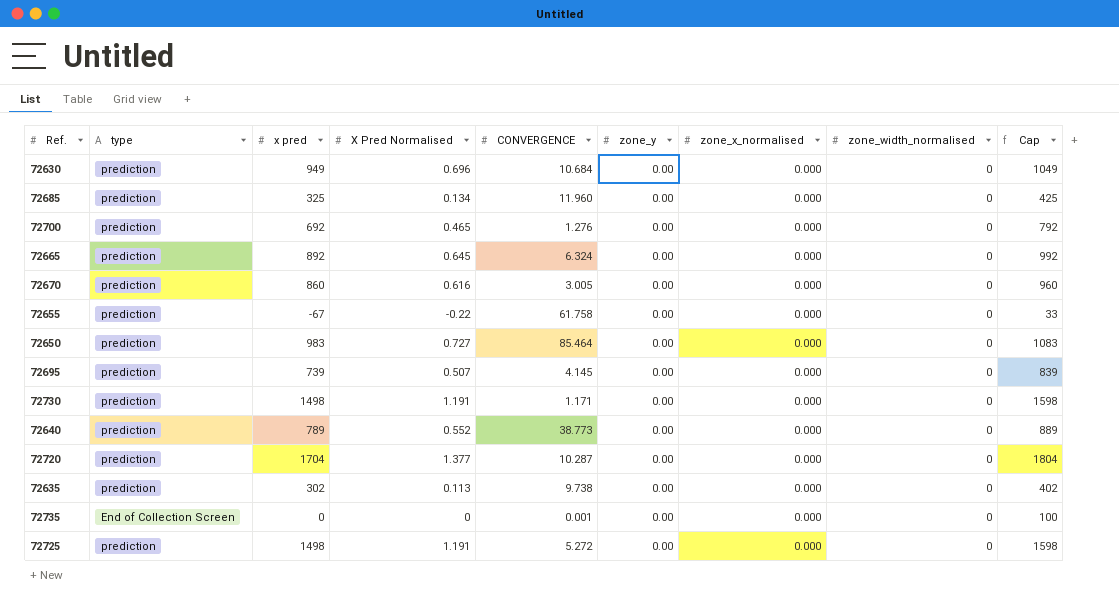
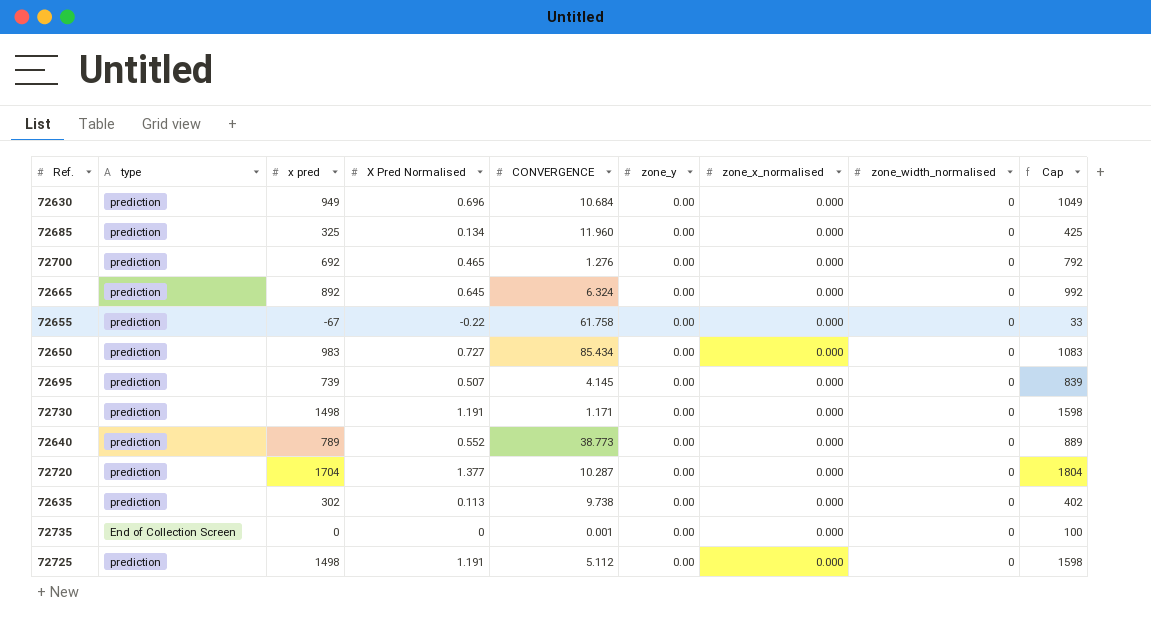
row 72670: prediction | 860 | 0.616 | 3.005 | 0.00 | 0.000 | 0 | 960 -> none
72650 | CONVERGENCE: 85.464 -> 85.434
72725 | CONVERGENCE: 5.272 -> 5.112

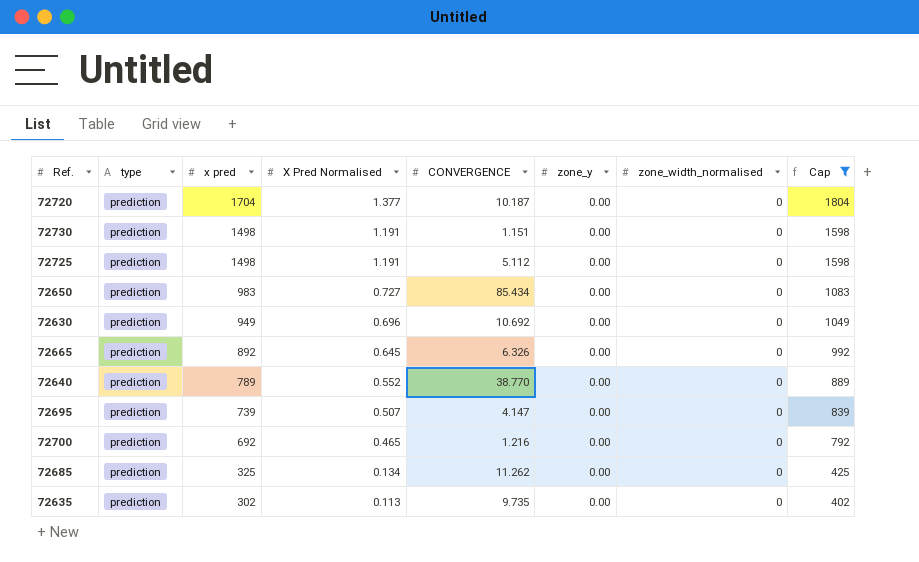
filter: none -> Cap >= 402
row order: none -> x pred descending
column zone_x_normalised | position: 7 -> none
72720 | CONVERGENCE: 10.287 -> 10.187
72730 | CONVERGENCE: 1.171 -> 1.151
72630 | CONVERGENCE: 10.684 -> 10.692
72665 | CONVERGENCE: 6.324 -> 6.326
72640 | CONVERGENCE: 38.773 -> 38.770
72695 | CONVERGENCE: 4.145 -> 4.147
72700 | CONVERGENCE: 1.276 -> 1.216
72685 | CONVERGENCE: 11.960 -> 11.262
72635 | CONVERGENCE: 9.738 -> 9.735

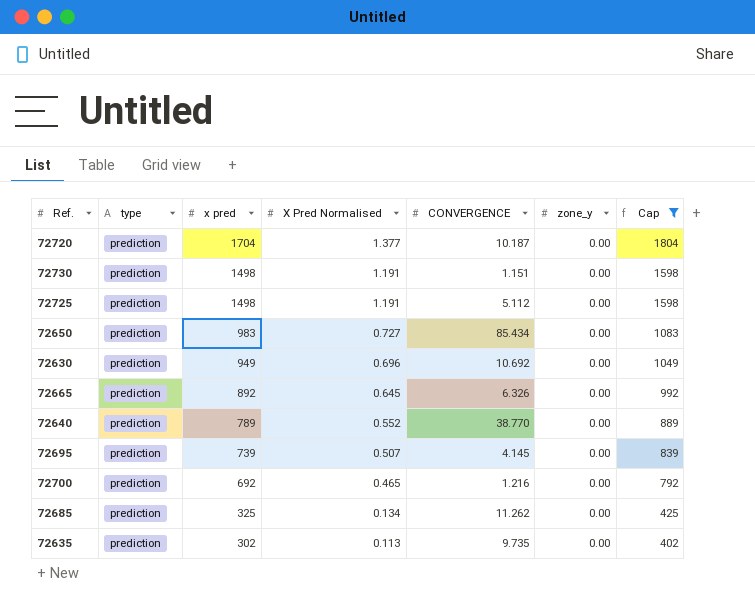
column zone_width_normalised | position: 7 -> none
72695 | CONVERGENCE: 4.147 -> 4.145

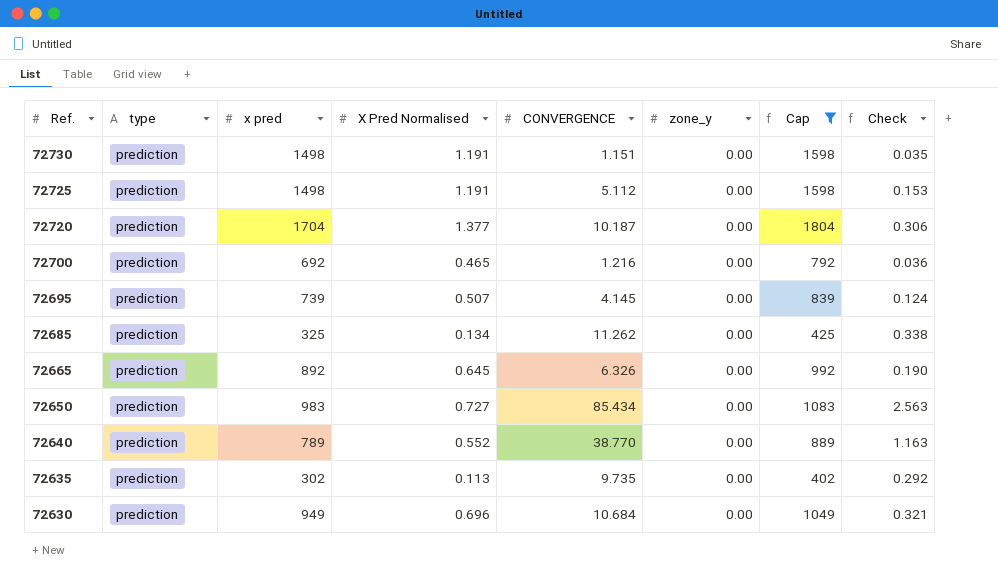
row order: x pred descending -> Ref. descending
column Check | formula: none -> [CONVERGENCE] * 0.03
72630 | CONVERGENCE: 10.692 -> 10.684

